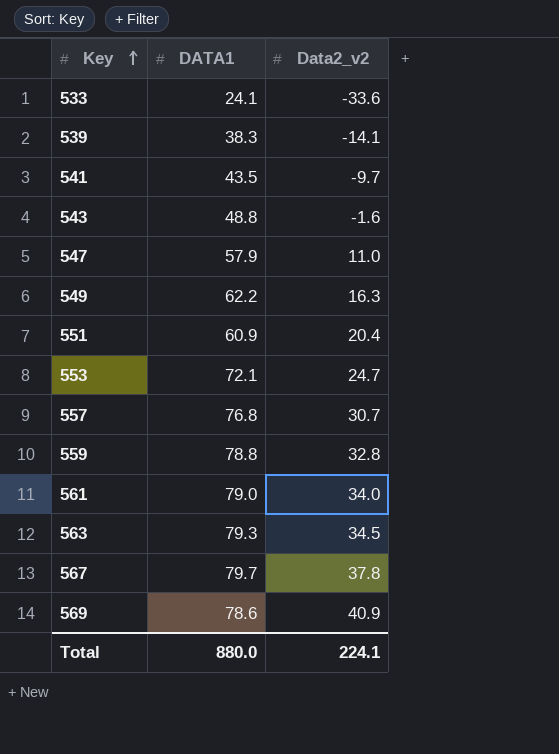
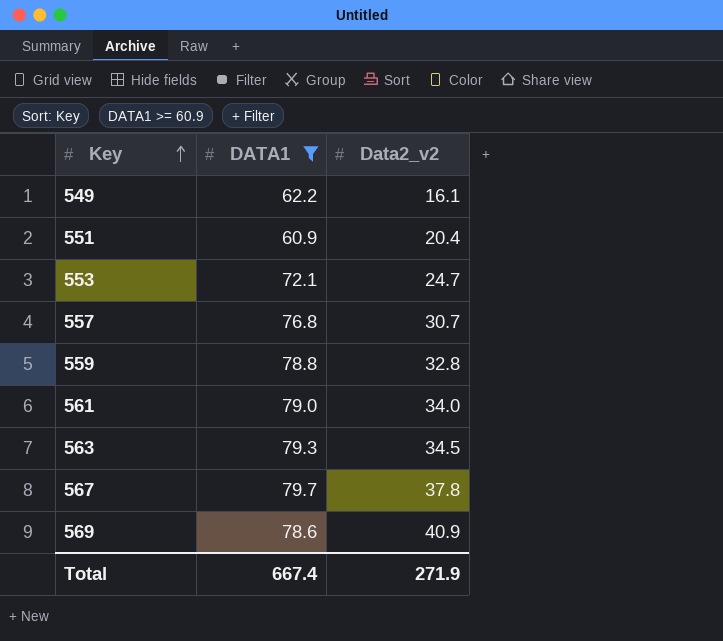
filter: none -> DATA1 >= 60.9
549 | Data2_v2: 16.3 -> 16.1
Total | DATA1: 880.0 -> 667.4
Total | Data2_v2: 224.1 -> 271.9

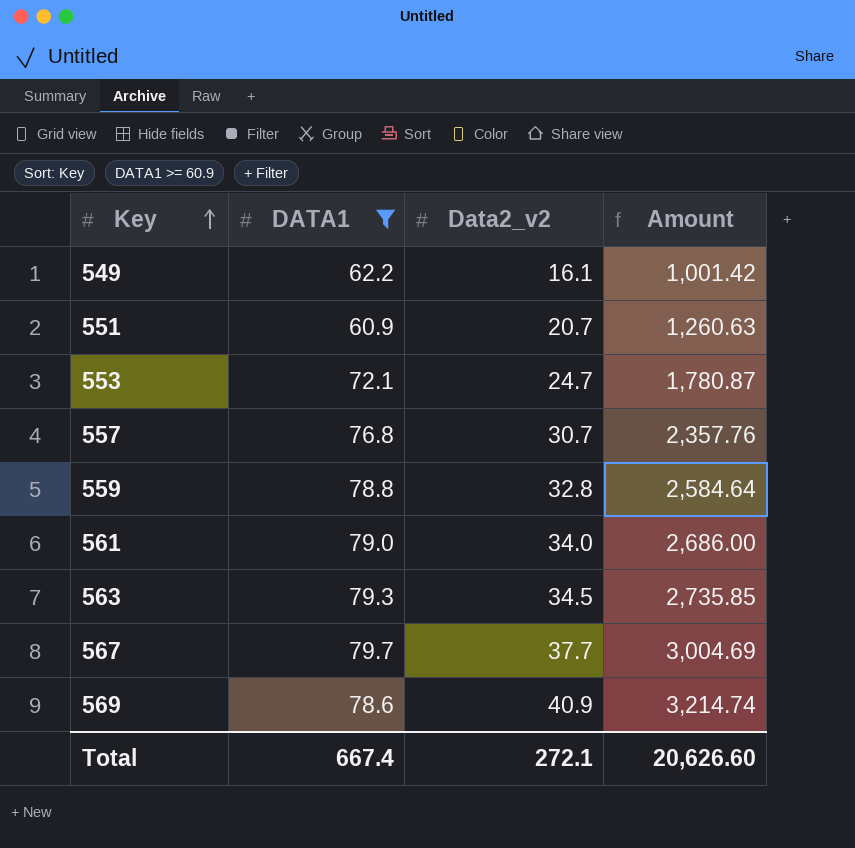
column Amount | formula: none -> [DATA1] * [Data2_v2]
551 | Data2_v2: 20.4 -> 20.7
567 | Data2_v2: 37.8 -> 37.7
Total | Data2_v2: 271.9 -> 272.1

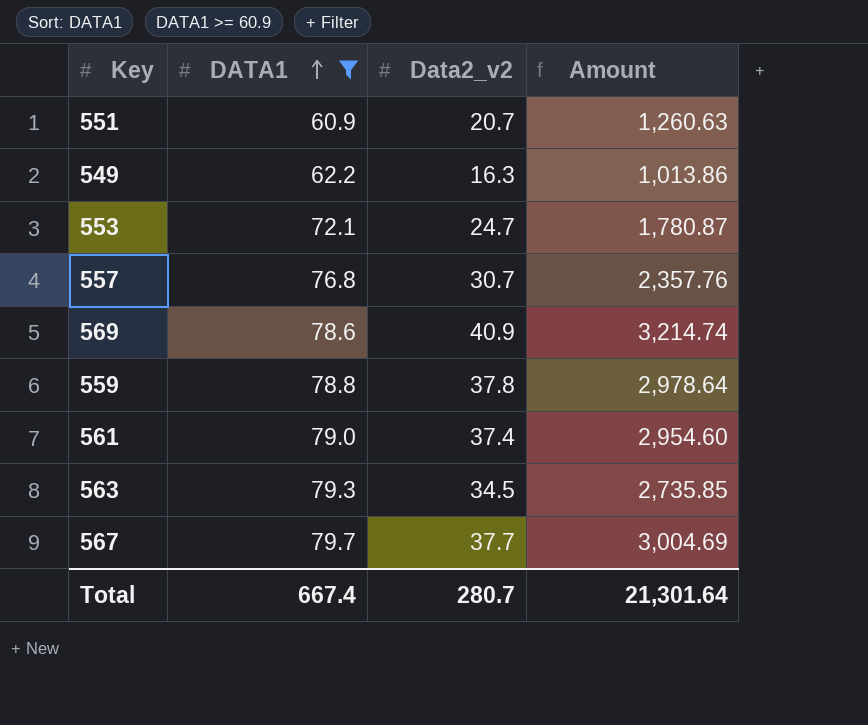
row order: Key ascending -> DATA1 ascending
549 | Data2_v2: 16.1 -> 16.3
549 | Amount: 1,001.42 -> 1,013.86
559 | Data2_v2: 32.8 -> 37.8
559 | Amount: 2,584.64 -> 2,978.64
561 | Data2_v2: 34.0 -> 37.4
561 | Amount: 2,686.00 -> 2,954.60
Total | Data2_v2: 272.1 -> 280.7
Total | Amount: 20,626.60 -> 21,301.64

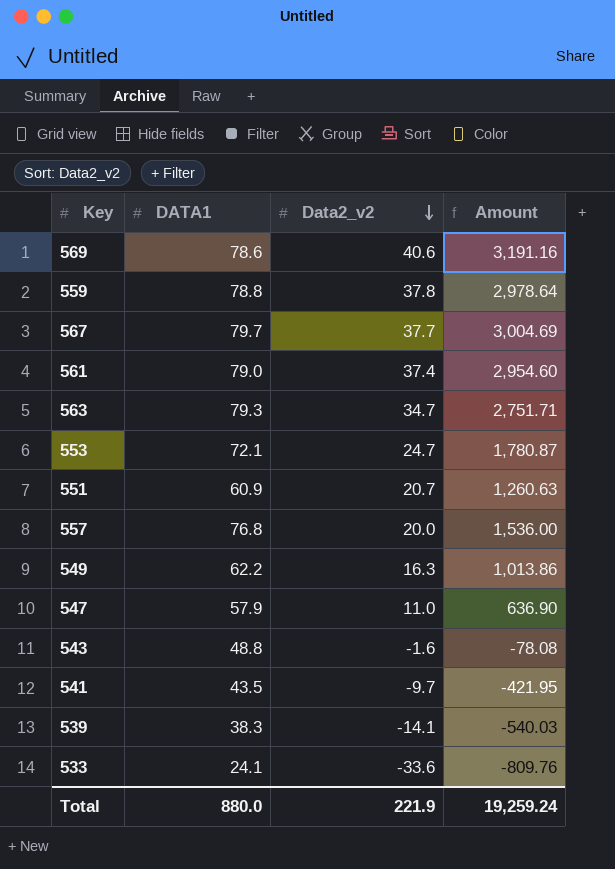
filter: DATA1 >= 60.9 -> none
row order: DATA1 ascending -> Data2_v2 descending
569 | Data2_v2: 40.9 -> 40.6
569 | Amount: 3,214.74 -> 3,191.16
563 | Data2_v2: 34.5 -> 34.7
563 | Amount: 2,735.85 -> 2,751.71
557 | Data2_v2: 30.7 -> 20.0
557 | Amount: 2,357.76 -> 1,536.00
Total | DATA1: 667.4 -> 880.0
Total | Data2_v2: 280.7 -> 221.9
Total | Amount: 21,301.64 -> 19,259.24

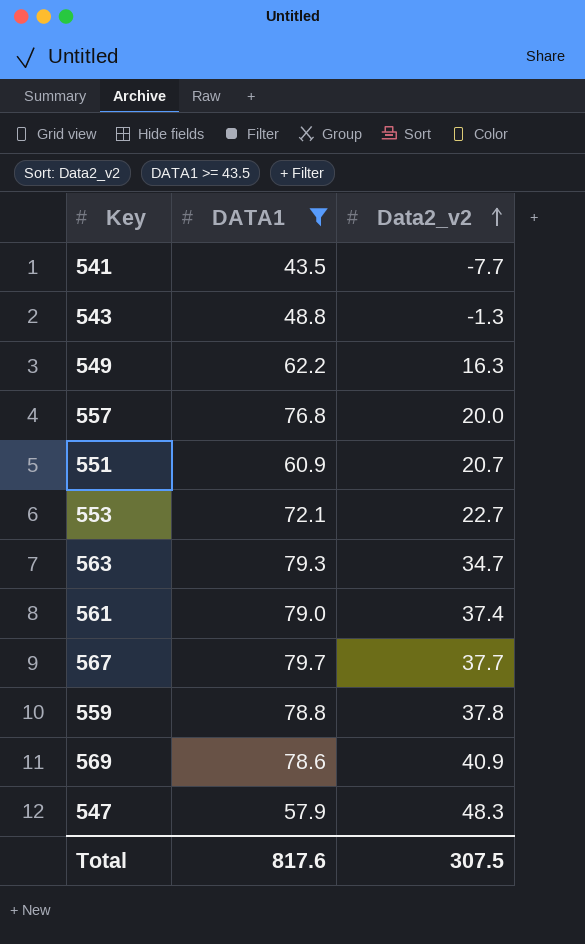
filter: none -> DATA1 >= 43.5
row order: Data2_v2 descending -> Data2_v2 ascending
column Amount | formula: [DATA1] * [Data2_v2] -> none
541 | Data2_v2: -9.7 -> -7.7
543 | Data2_v2: -1.6 -> -1.3
553 | Data2_v2: 24.7 -> 22.7
569 | Data2_v2: 40.6 -> 40.9
547 | Data2_v2: 11.0 -> 48.3
Total | DATA1: 880.0 -> 817.6
Total | Data2_v2: 221.9 -> 307.5

